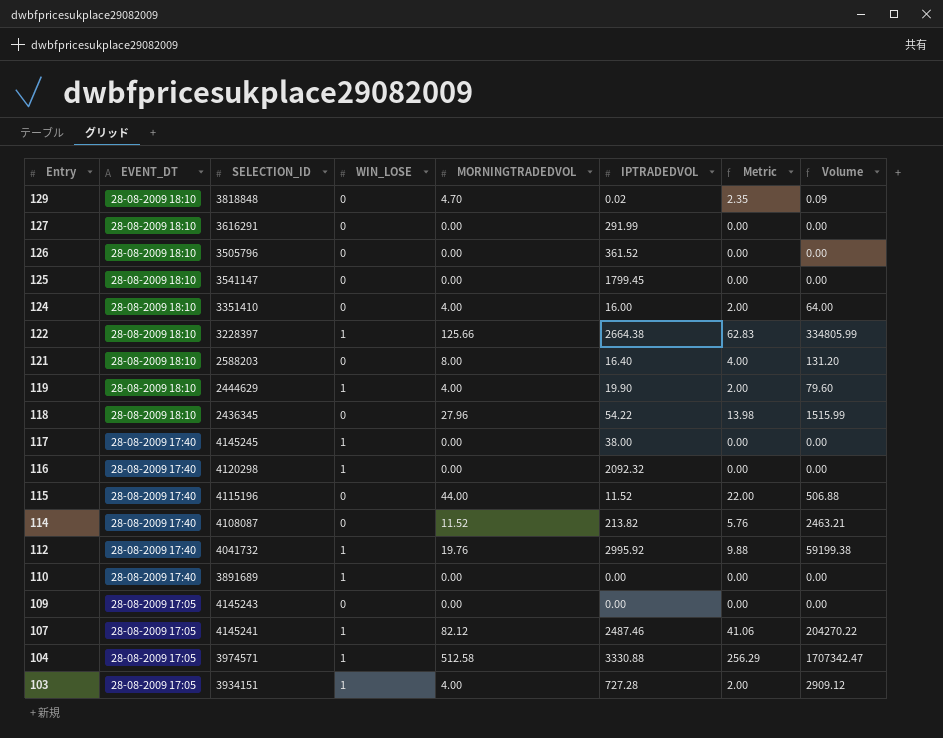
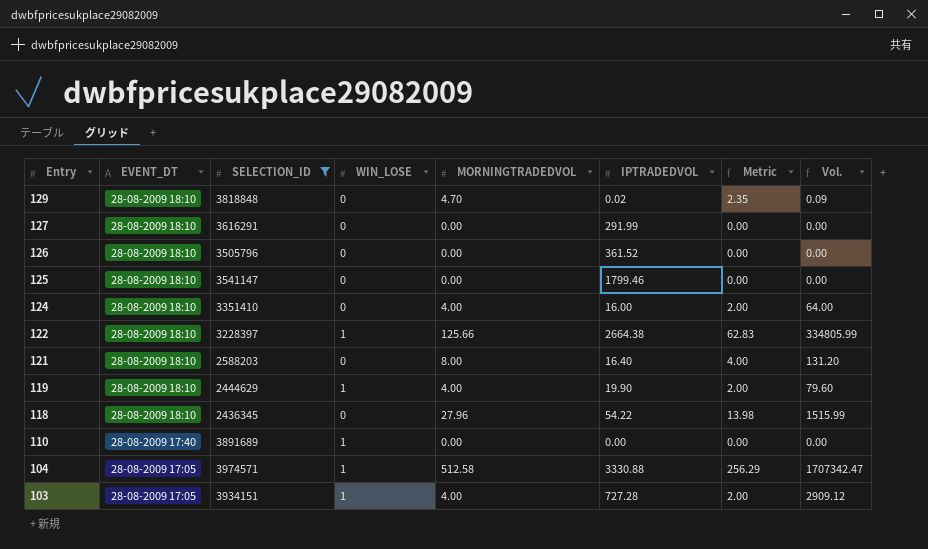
filter: none -> SELECTION_ID <= 3974571
column name: Volume -> Vol.
125 | IPTRADEDVOL: 1799.45 -> 1799.46

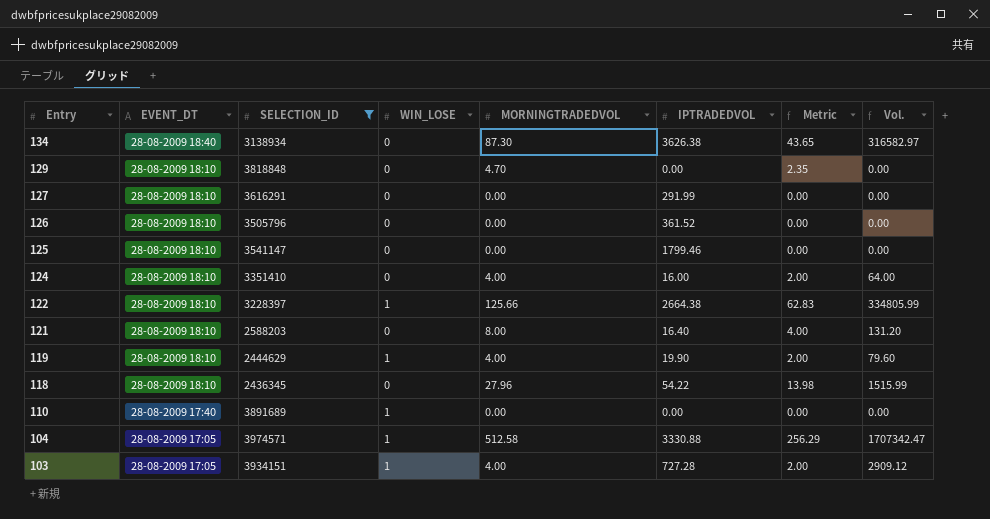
row 134: none -> 28-08-2009 18:40 | 3138934 | 0 | 87.30 | 3626.38 | 43.65 | 316582.97
129 | IPTRADEDVOL: 0.02 -> 0.00
129 | Vol.: 0.09 -> 0.00

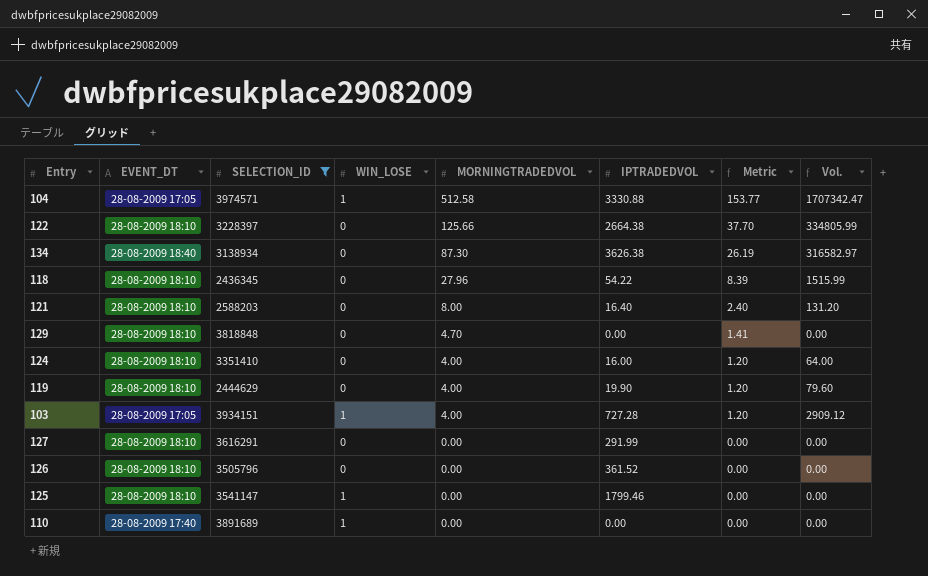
row order: Entry descending -> MORNINGTRADEDVOL descending
column Metric | formula: [MORNINGTRADEDVOL] * 0.5 -> [MORNINGTRADEDVOL] * 0.3
122 | WIN_LOSE: 1 -> 0
119 | WIN_LOSE: 1 -> 0
125 | WIN_LOSE: 0 -> 1

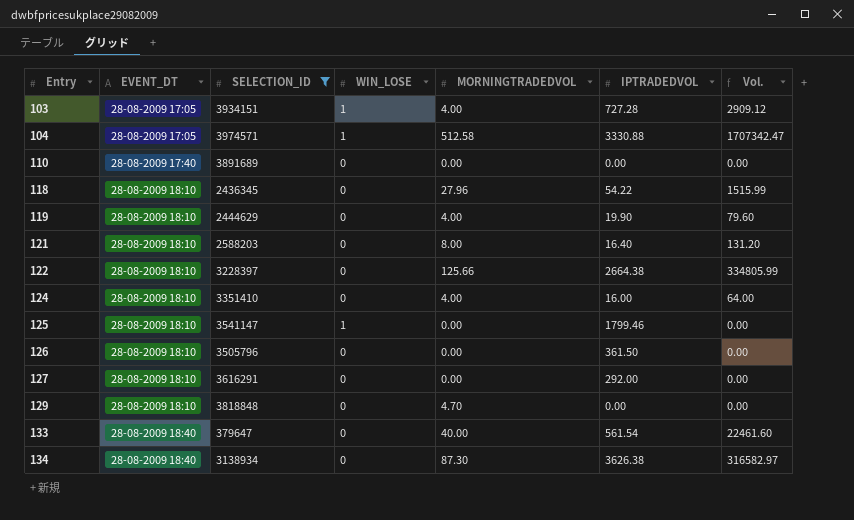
row order: MORNINGTRADEDVOL descending -> Entry ascending
column Metric | formula: [MORNINGTRADEDVOL] * 0.3 -> none
110 | WIN_LOSE: 1 -> 0
126 | IPTRADEDVOL: 361.52 -> 361.50
127 | IPTRADEDVOL: 291.99 -> 292.00
row 133: none -> 28-08-2009 18:40 | 379647 | 0 | 40.00 | 561.54 | 22461.60

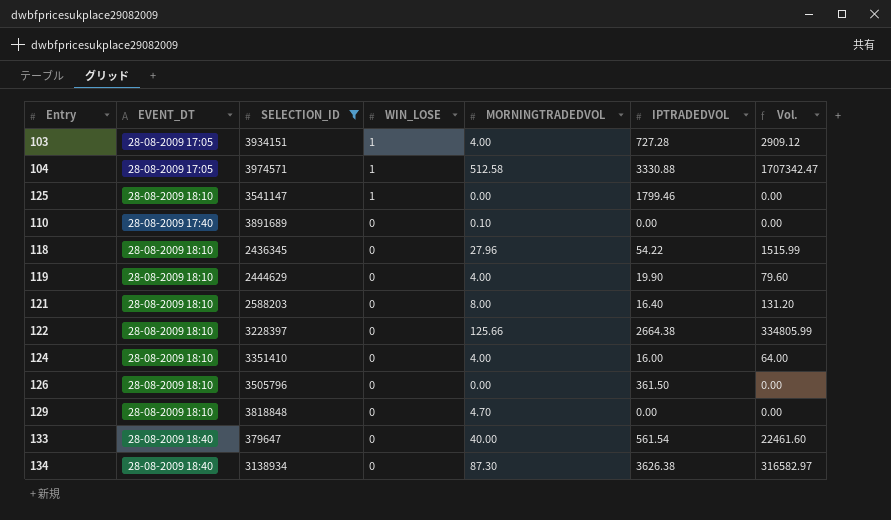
row order: Entry ascending -> WIN_LOSE descending
row 127: 28-08-2009 18:10 | 3616291 | 0 | 0.00 | 292.00 | 0.00 -> none
110 | MORNINGTRADEDVOL: 0.00 -> 0.10

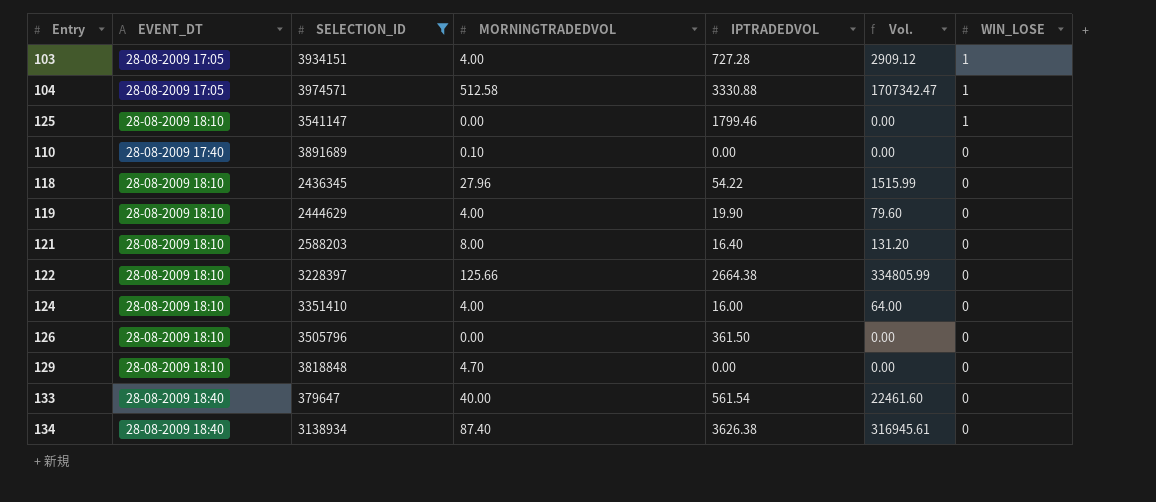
column WIN_LOSE | position: 4 -> 7
134 | MORNINGTRADEDVOL: 87.30 -> 87.40
134 | Vol.: 316582.97 -> 316945.61

